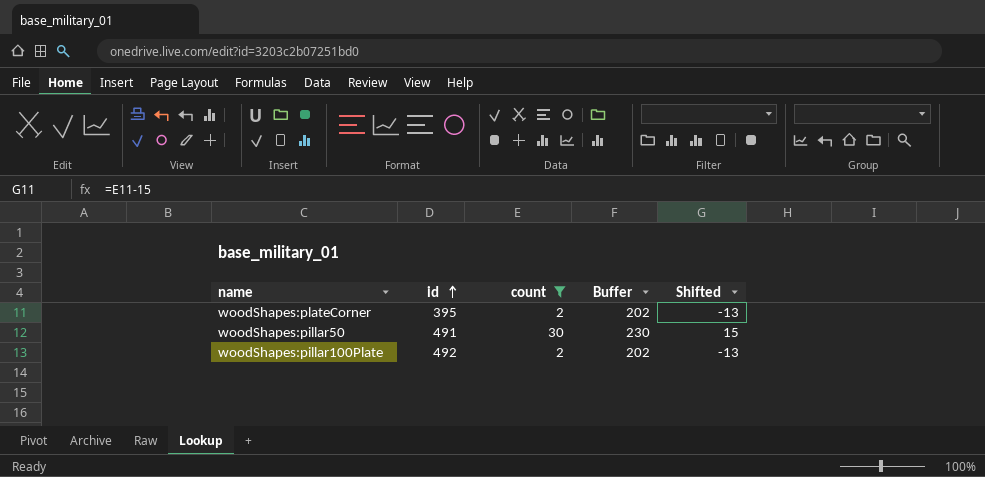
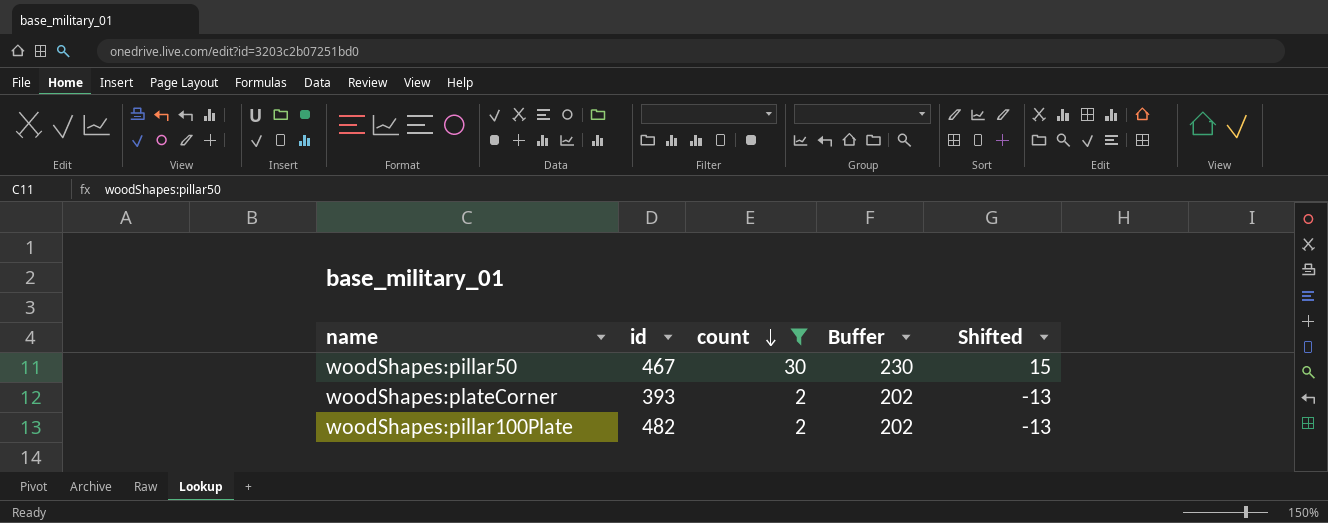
row order: id ascending -> count descending
woodShapes:pillar50 | id: 491 -> 467
woodShapes:plateCorner | id: 395 -> 393
woodShapes:pillar100Plate | id: 492 -> 482

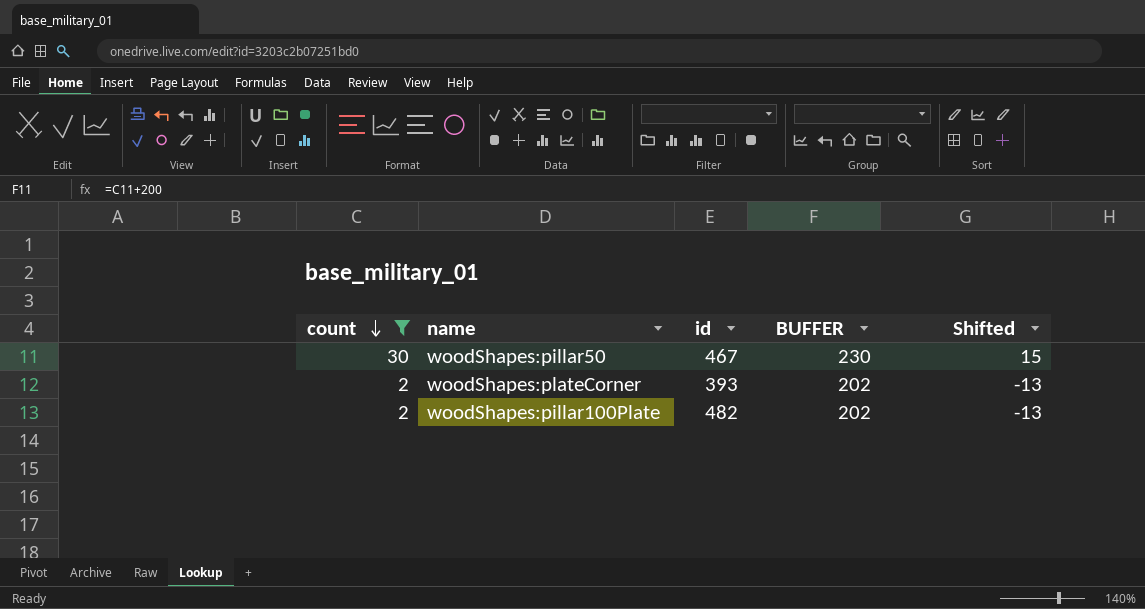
column count | position: 3 -> 1
column name: Buffer -> BUFFER

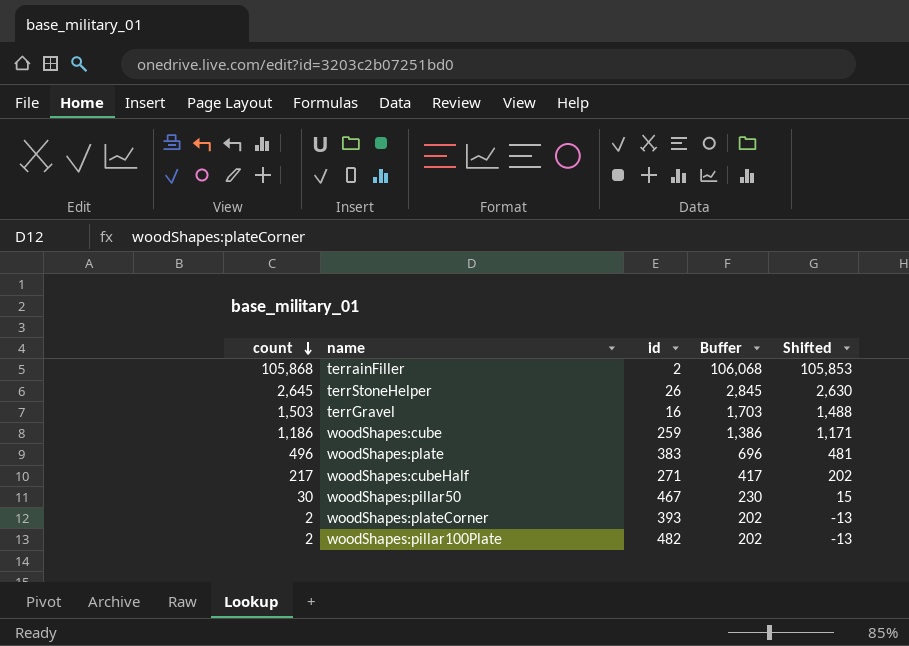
filter: count <= 30 -> none
column name: BUFFER -> Buffer

